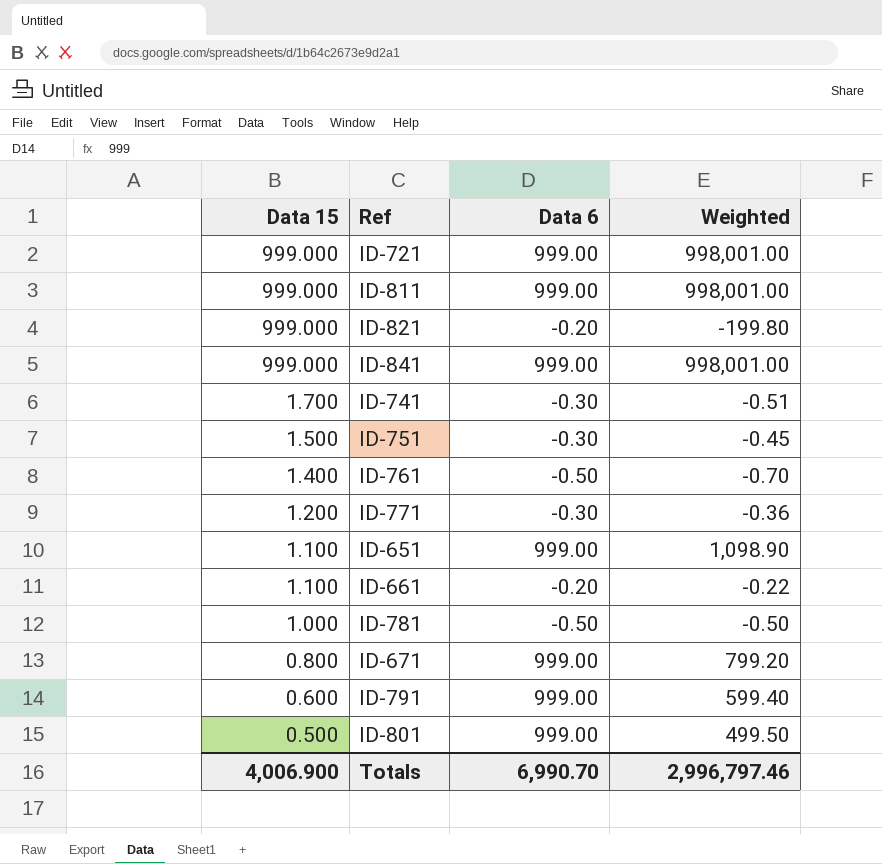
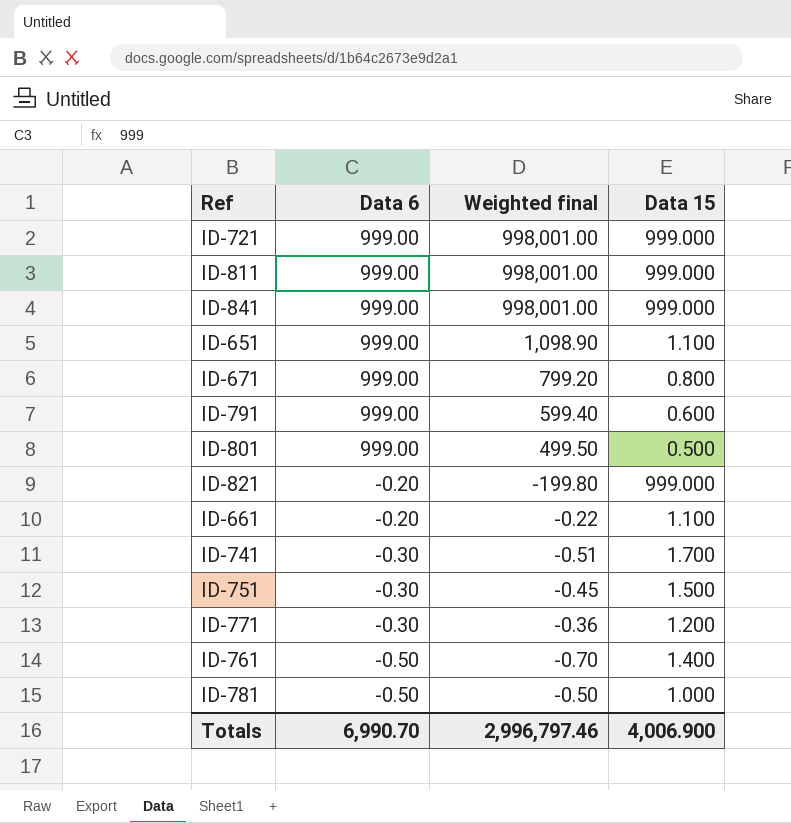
row order: Data 15 descending -> Data 6 descending
column name: Weighted -> Weighted final
column Data 15 | position: 1 -> 4

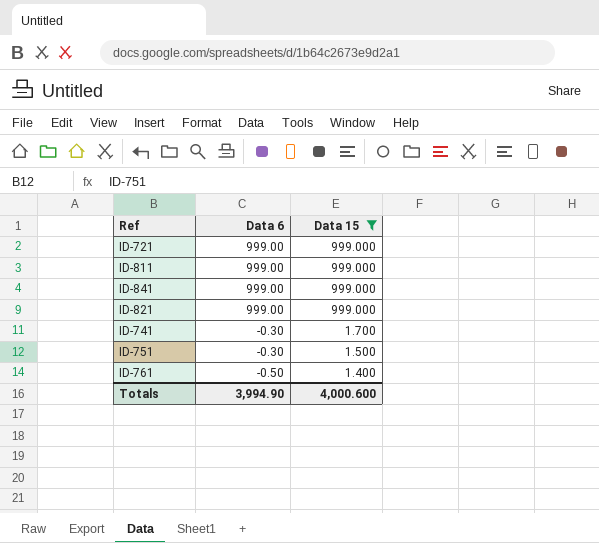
filter: none -> Data 15 >= 1.400
column Weighted final | formula: [Data 6] * [Data 15] -> none
ID-821 | Data 6: -0.20 -> 999.00
Totals | Data 6: 6,990.70 -> 3,994.90
Totals | Data 15: 4,006.900 -> 4,000.600

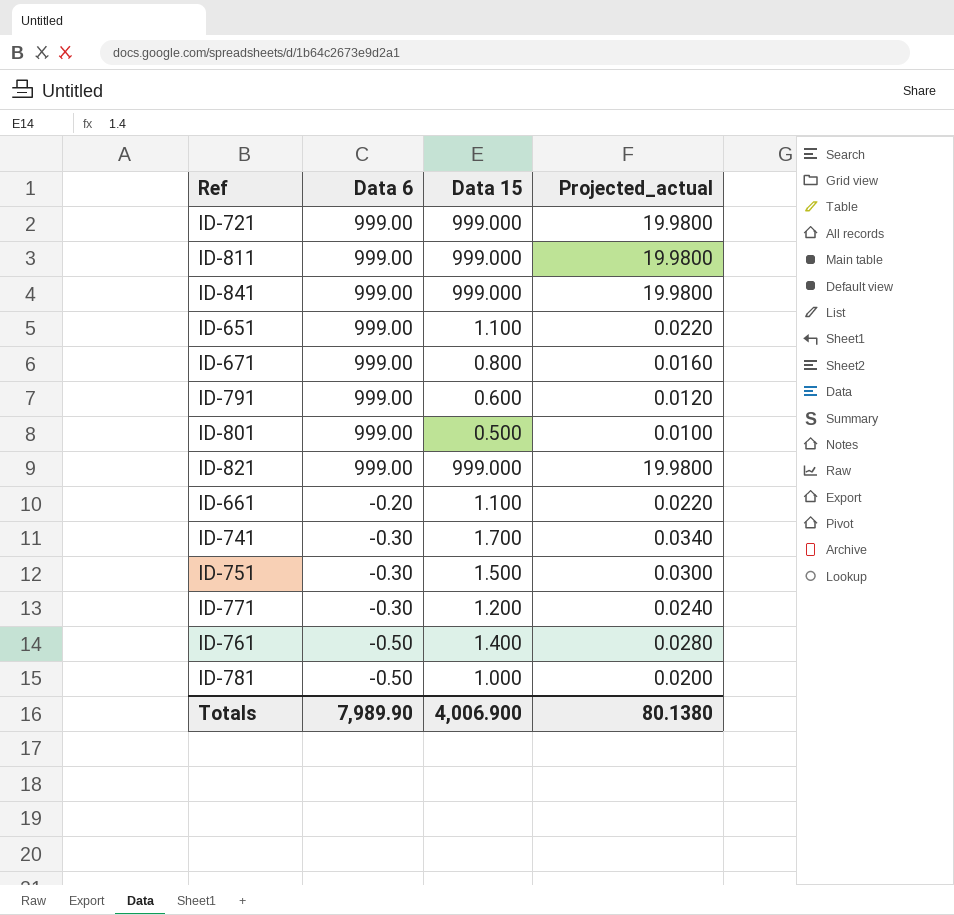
filter: Data 15 >= 1.400 -> none
column Projected_actual | formula: none -> [Data 15] * 0.02
Totals | Data 6: 3,994.90 -> 7,989.90
Totals | Data 15: 4,000.600 -> 4,006.900

